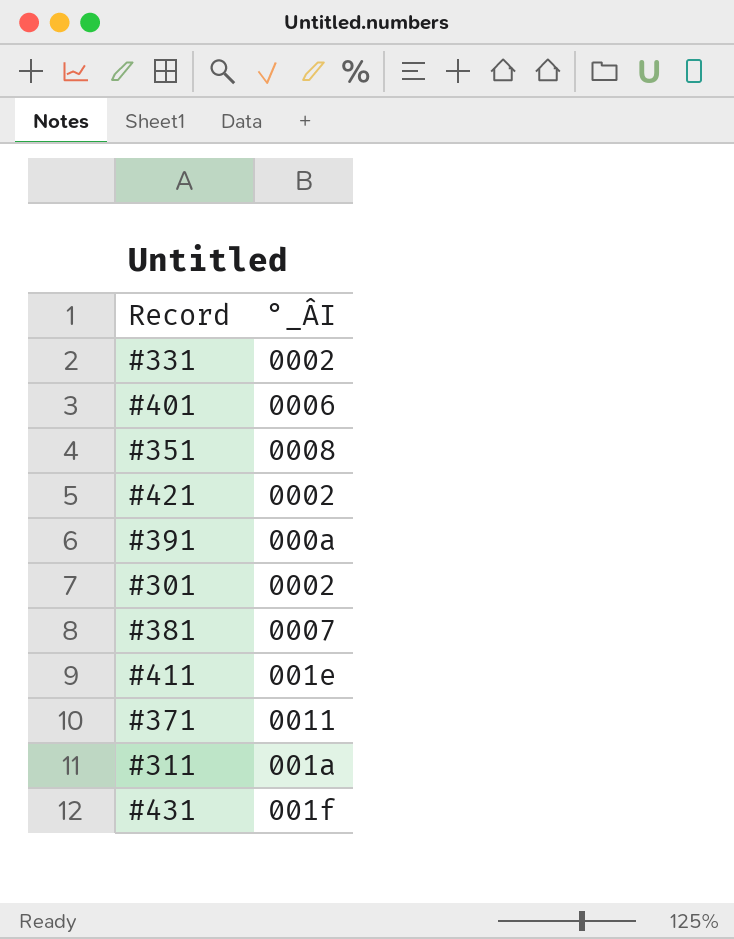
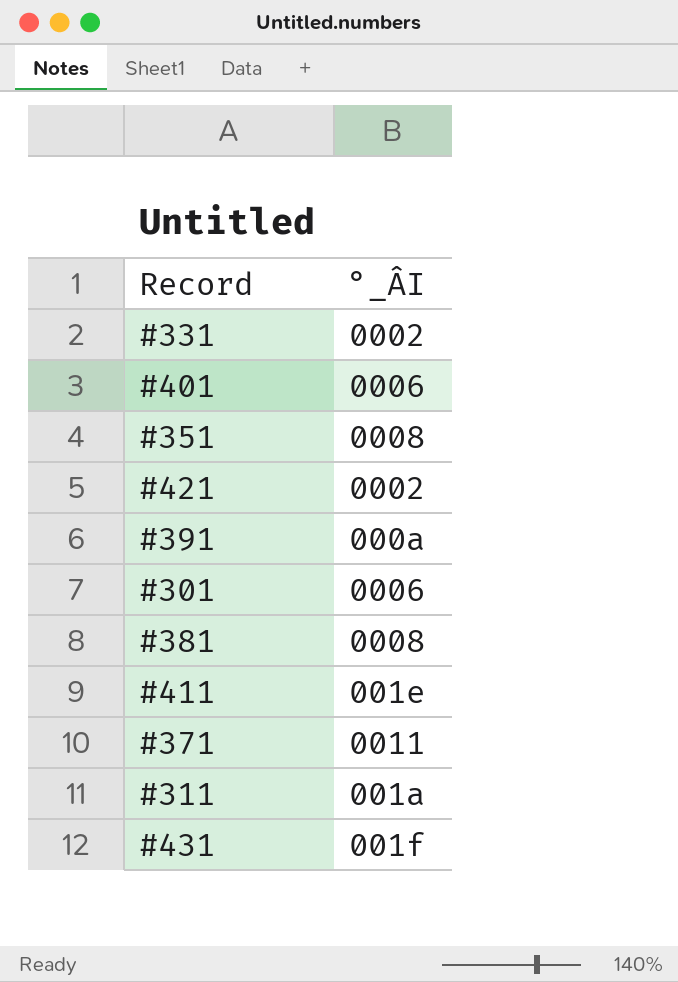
#301 | °_ÂI: 0002 -> 0006
#381 | °_ÂI: 0007 -> 0008

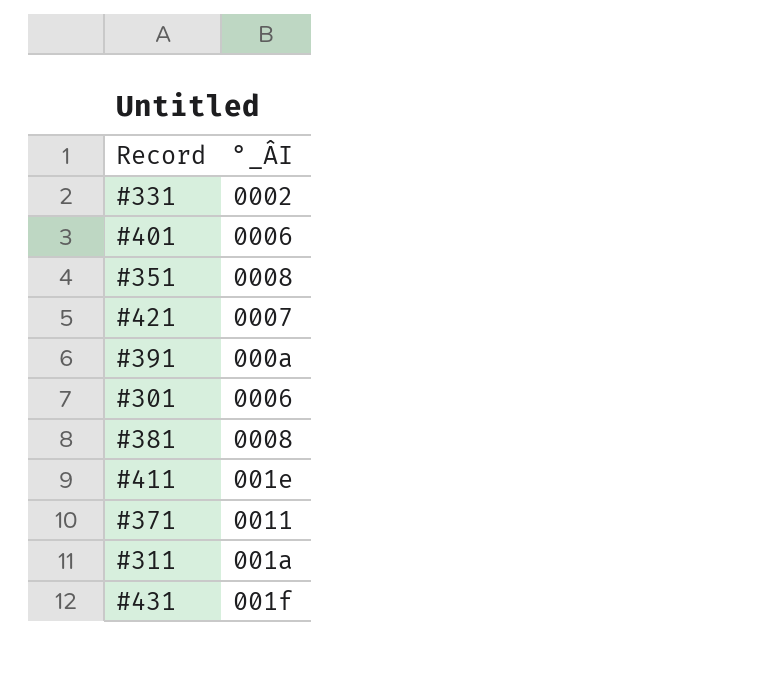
#421 | °_ÂI: 0002 -> 0007

